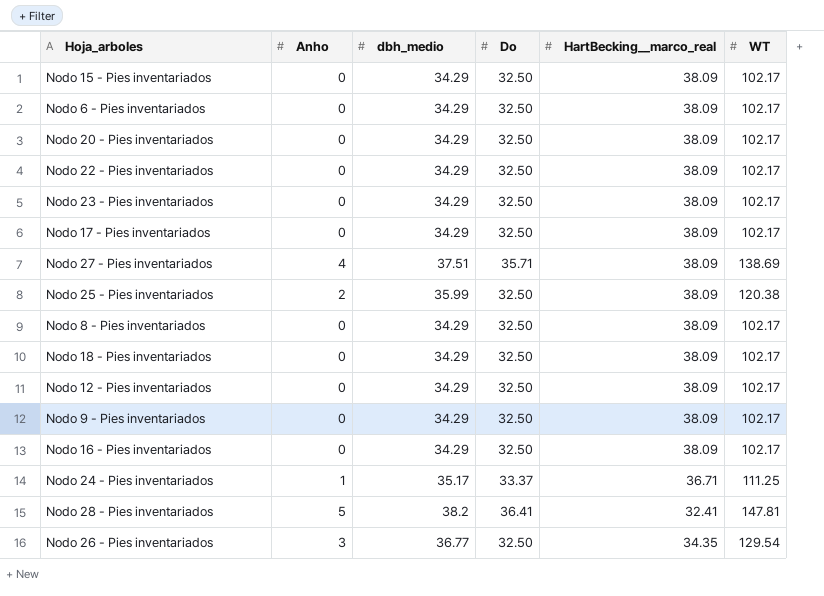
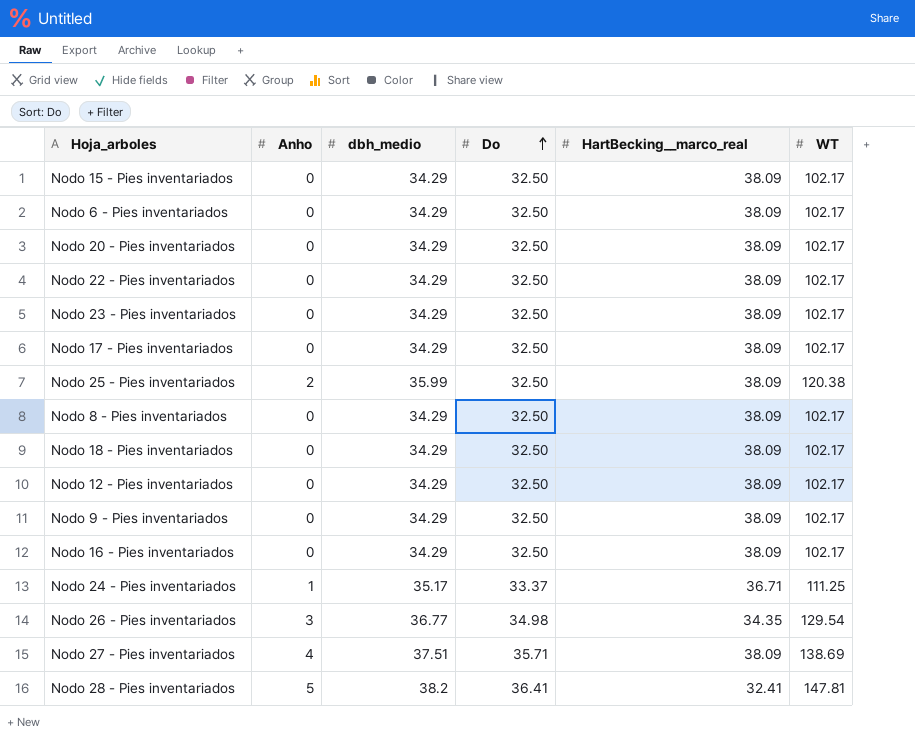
row order: none -> Do ascending
Nodo 26 - Pies inventariados | Do: 32.50 -> 34.98

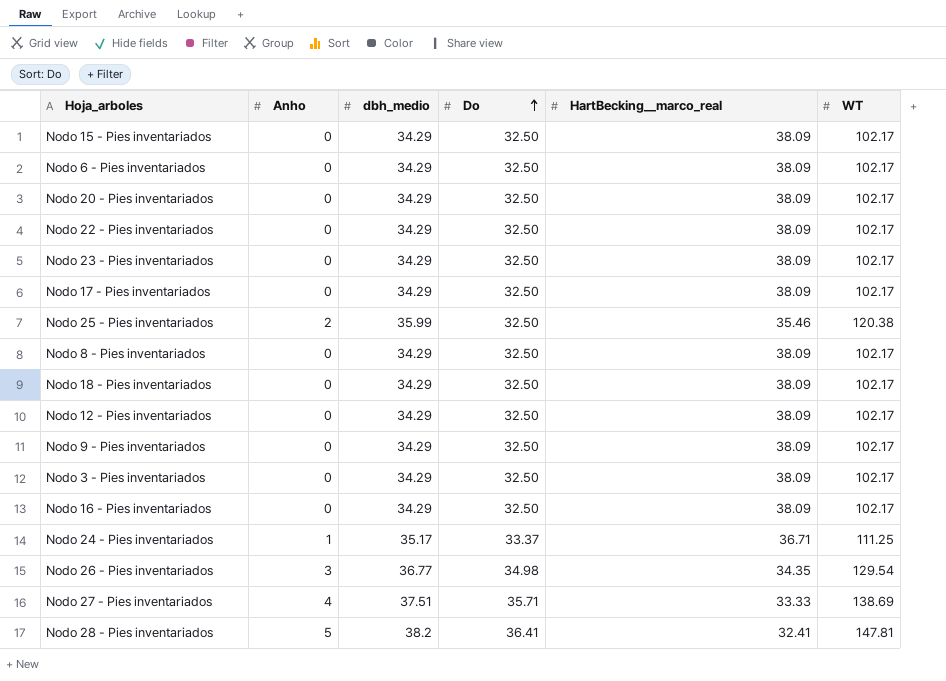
Nodo 25 - Pies inventariados | HartBecking__marco_real: 38.09 -> 35.46
row Nodo 3 - Pies inventariados: none -> 0 | 34.29 | 32.50 | 38.09 | 102.17
Nodo 27 - Pies inventariados | HartBecking__marco_real: 38.09 -> 33.33

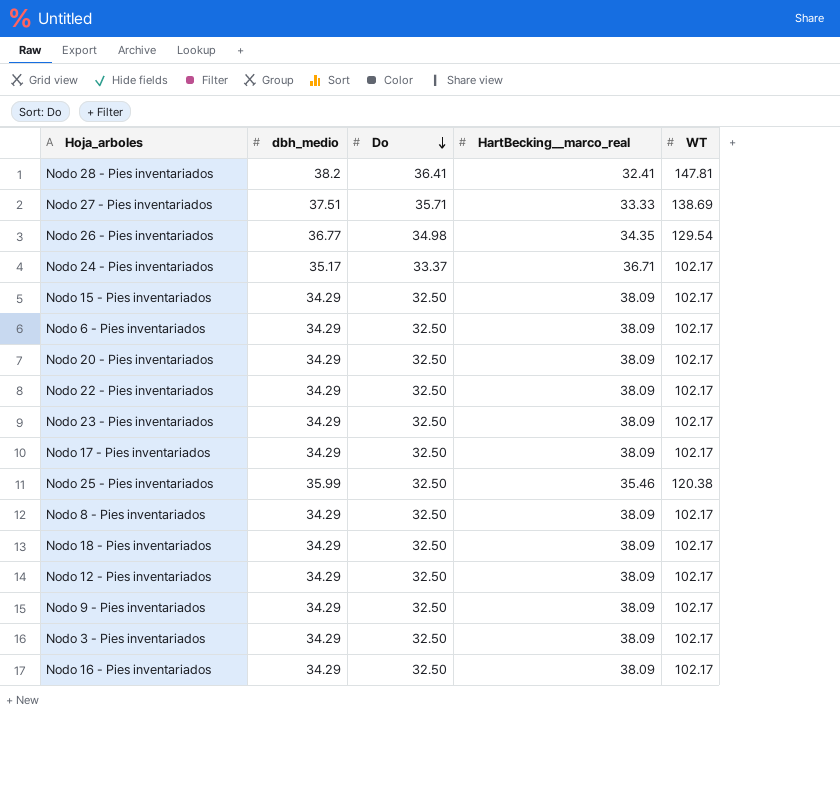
row order: Do ascending -> Do descending
column Anho | position: 2 -> none
Nodo 24 - Pies inventariados | WT: 111.25 -> 102.17

